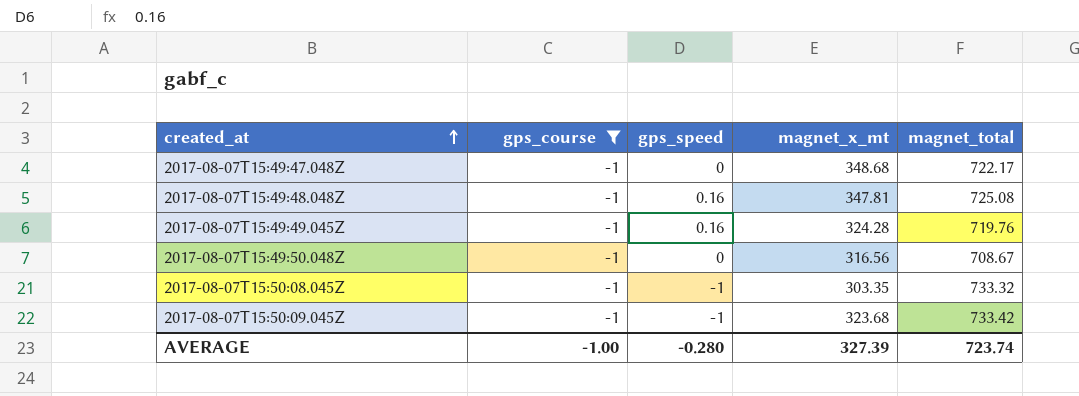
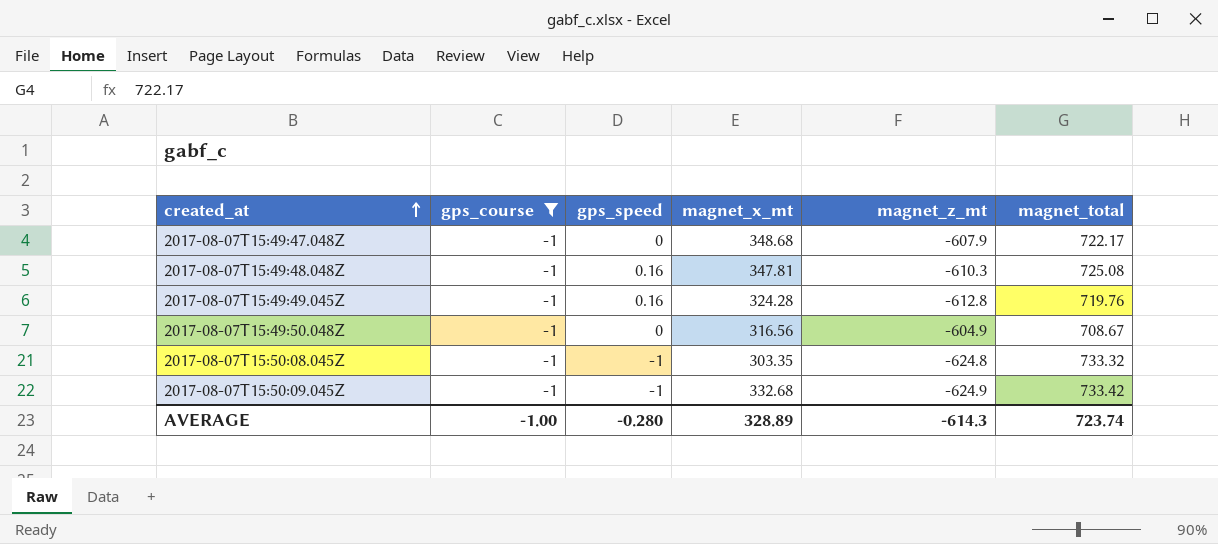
column magnet_z_mt | position: none -> 5
2017-08-07T15:50:09.045Z | magnet_x_mt: 323.68 -> 332.68
AVERAGE | magnet_x_mt: 327.39 -> 328.89

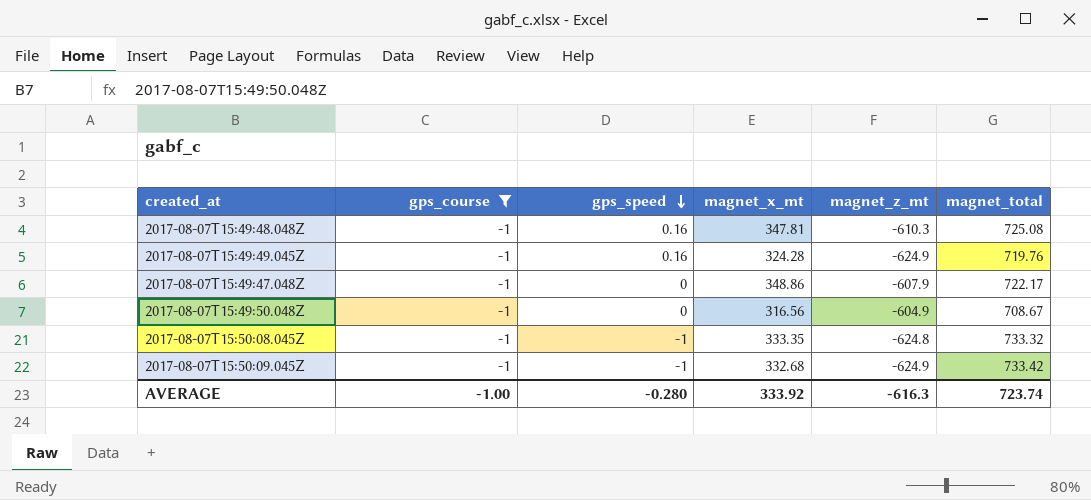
row order: created_at ascending -> gps_speed descending
2017-08-07T15:49:49.045Z | magnet_z_mt: -612.8 -> -624.9
2017-08-07T15:49:47.048Z | magnet_x_mt: 348.68 -> 348.86
2017-08-07T15:50:08.045Z | magnet_x_mt: 303.35 -> 333.35
AVERAGE | magnet_x_mt: 328.89 -> 333.92
AVERAGE | magnet_z_mt: -614.3 -> -616.3

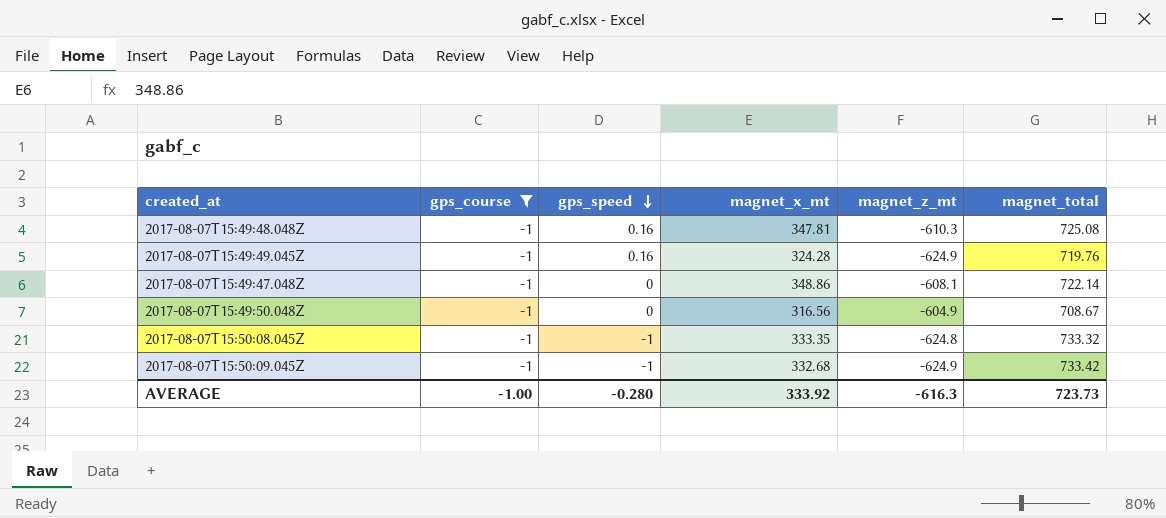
2017-08-07T15:49:47.048Z | magnet_z_mt: -607.9 -> -608.1
2017-08-07T15:49:47.048Z | magnet_total: 722.17 -> 722.14
AVERAGE | magnet_total: 723.74 -> 723.73

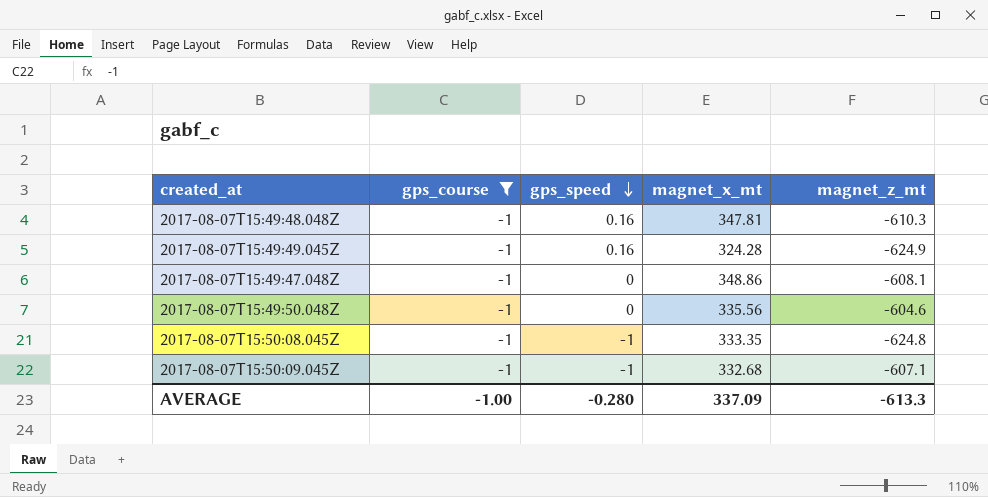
column magnet_total | position: 6 -> none
2017-08-07T15:49:50.048Z | magnet_x_mt: 316.56 -> 335.56
2017-08-07T15:49:50.048Z | magnet_z_mt: -604.9 -> -604.6
2017-08-07T15:50:09.045Z | magnet_z_mt: -624.9 -> -607.1
AVERAGE | magnet_x_mt: 333.92 -> 337.09
AVERAGE | magnet_z_mt: -616.3 -> -613.3

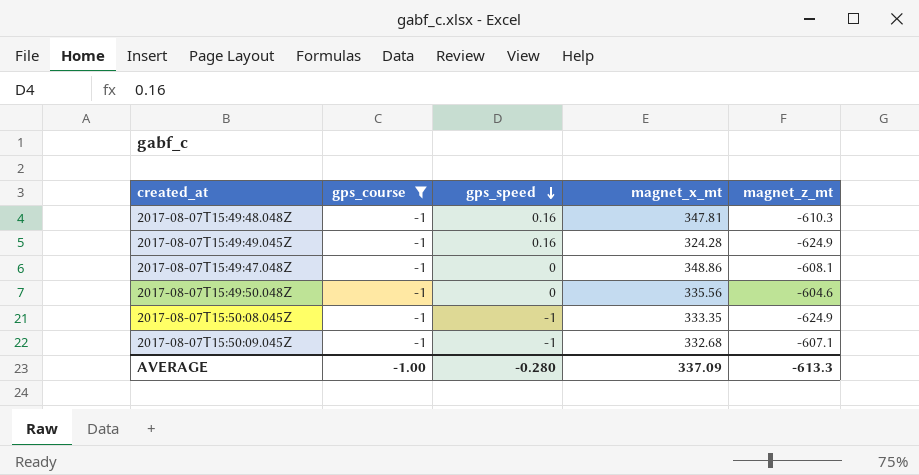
2017-08-07T15:50:08.045Z | magnet_z_mt: -624.8 -> -624.9

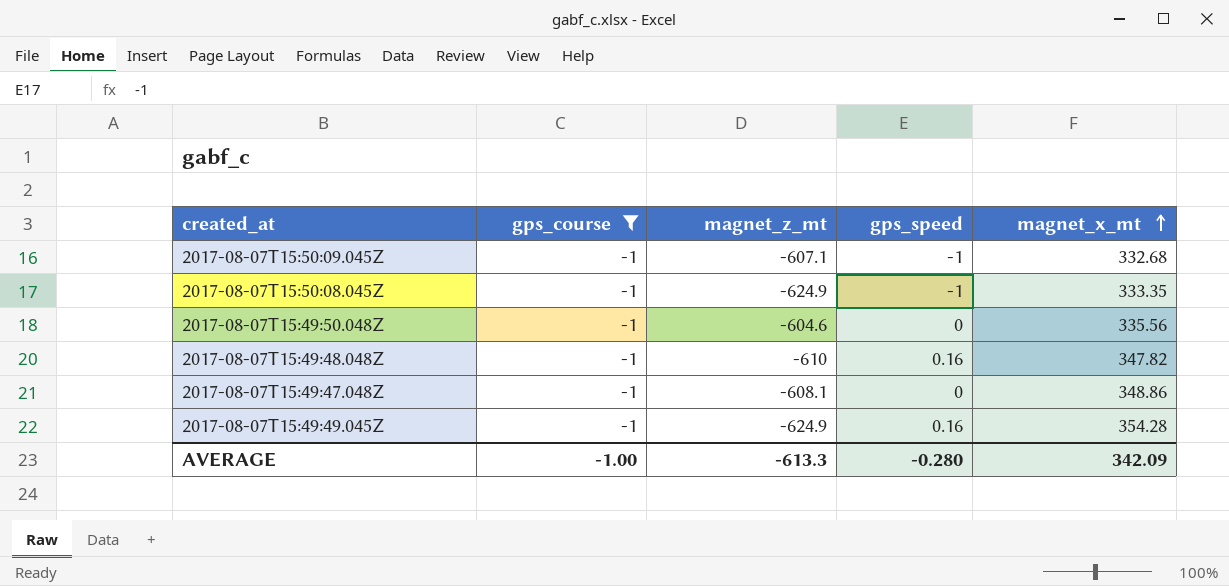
row order: gps_speed descending -> magnet_x_mt ascending
column magnet_z_mt | position: 5 -> 3
2017-08-07T15:49:48.048Z | magnet_z_mt: -610.3 -> -610
2017-08-07T15:49:48.048Z | magnet_x_mt: 347.81 -> 347.82
2017-08-07T15:49:49.045Z | magnet_x_mt: 324.28 -> 354.28
AVERAGE | magnet_x_mt: 337.09 -> 342.09

